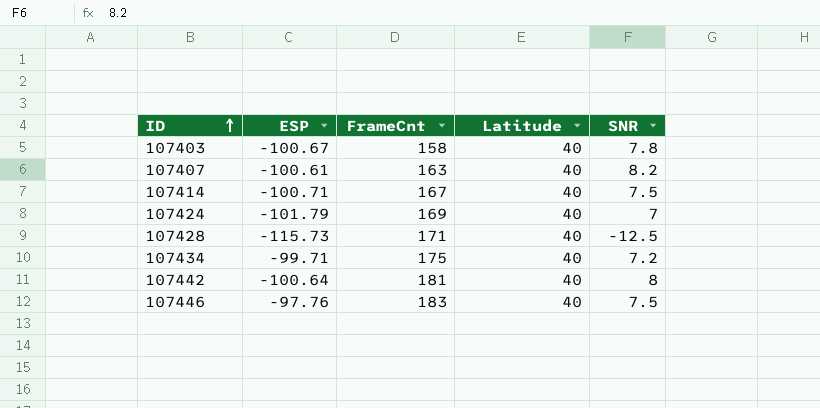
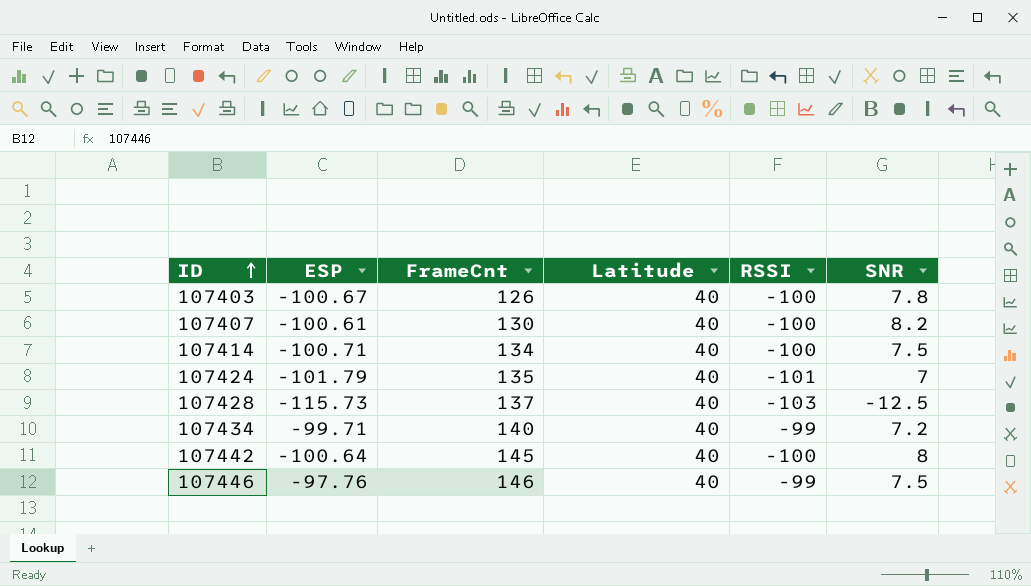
column RSSI | position: none -> 5
107403 | FrameCnt: 158 -> 126
107407 | FrameCnt: 163 -> 130
107414 | FrameCnt: 167 -> 134
107424 | FrameCnt: 169 -> 135
107428 | FrameCnt: 171 -> 137
107434 | FrameCnt: 175 -> 140
107442 | FrameCnt: 181 -> 145
107446 | FrameCnt: 183 -> 146

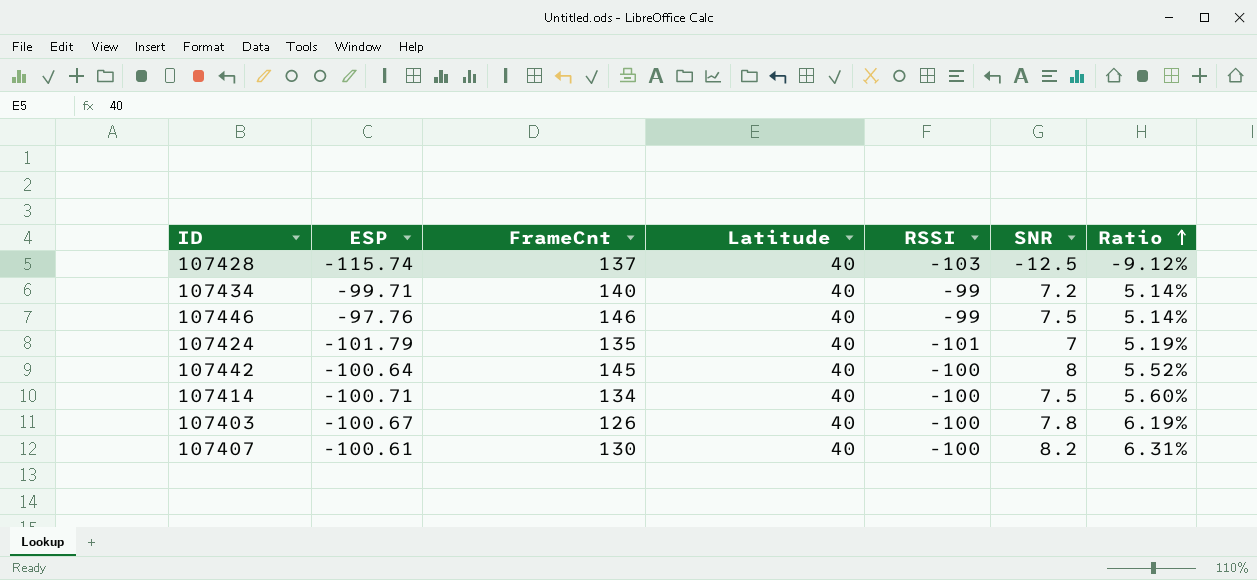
row order: ID ascending -> Ratio ascending
column Ratio | formula: none -> [SNR] / [FrameCnt]
107428 | ESP: -115.73 -> -115.74

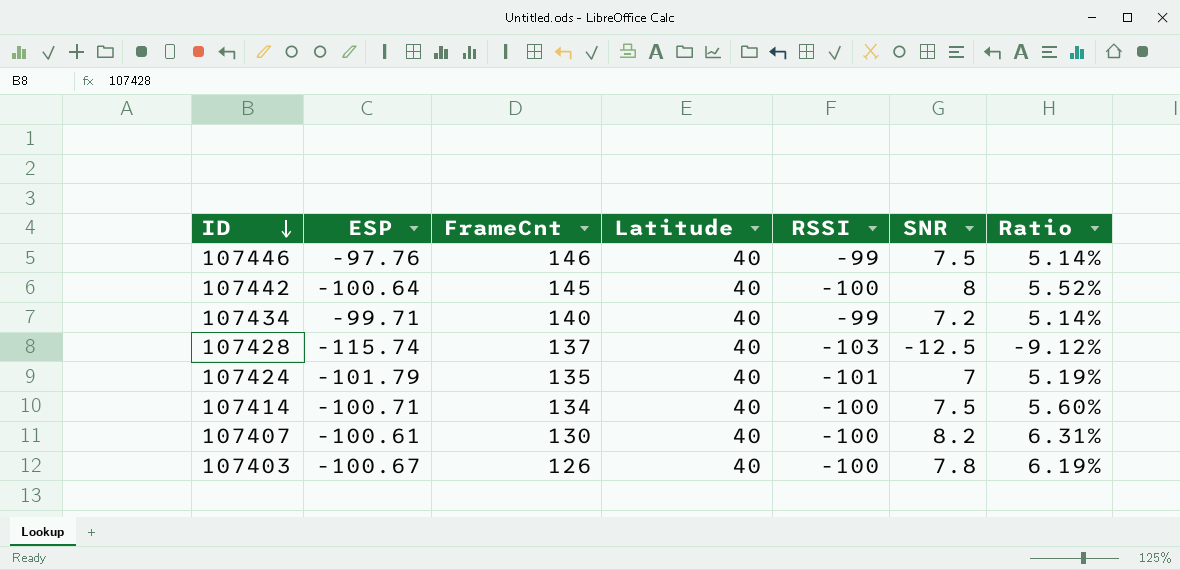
row order: Ratio ascending -> ID descending

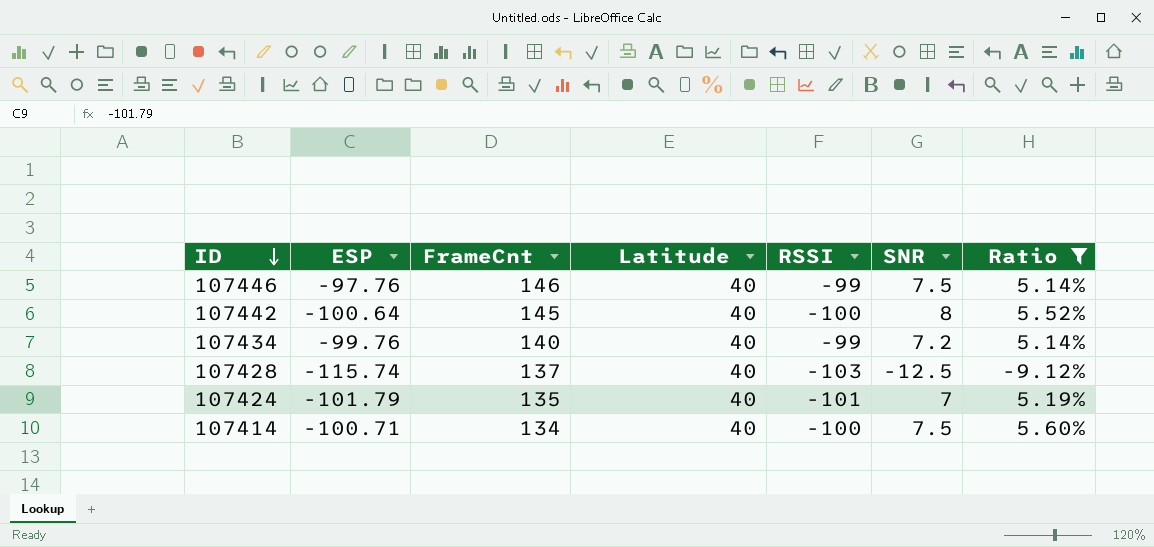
filter: none -> Ratio <= 5.60%
107434 | ESP: -99.71 -> -99.76

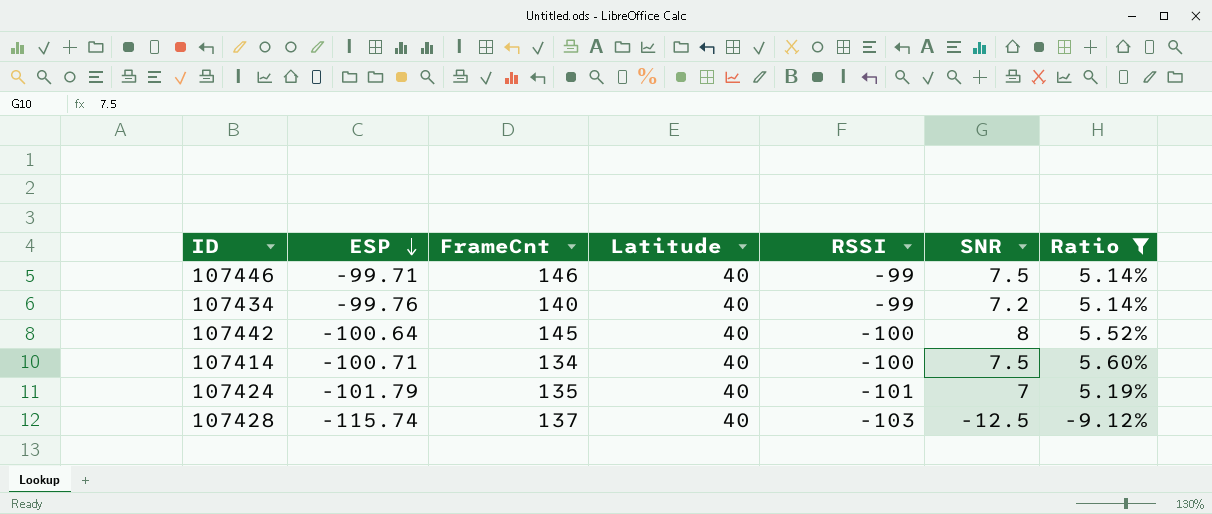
row order: ID descending -> ESP descending
107446 | ESP: -97.76 -> -99.71

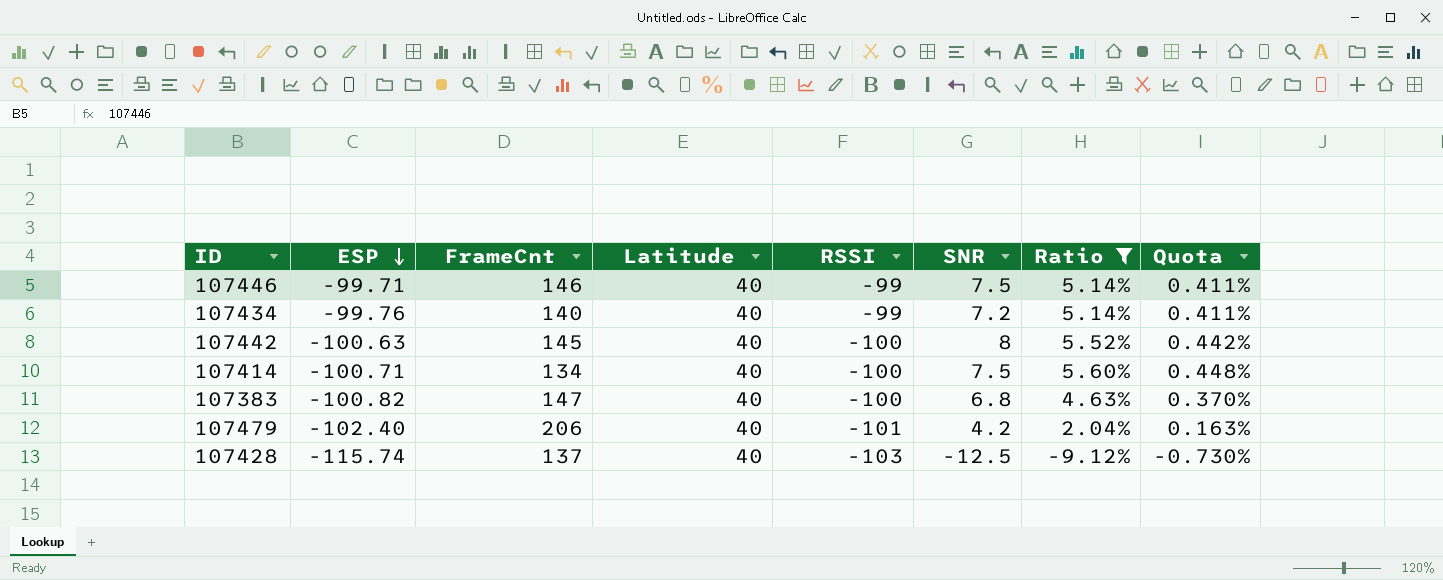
column Quota | formula: none -> [Ratio] * 0.08
row 107424: -101.79 | 135 | 40 | -101 | 7 | 5.19% -> none
107442 | ESP: -100.64 -> -100.63
row 107383: none -> -100.82 | 147 | 40 | -100 | 6.8 | 4.63% | 0.370%
row 107479: none -> -102.40 | 206 | 40 | -101 | 4.2 | 2.04% | 0.163%

